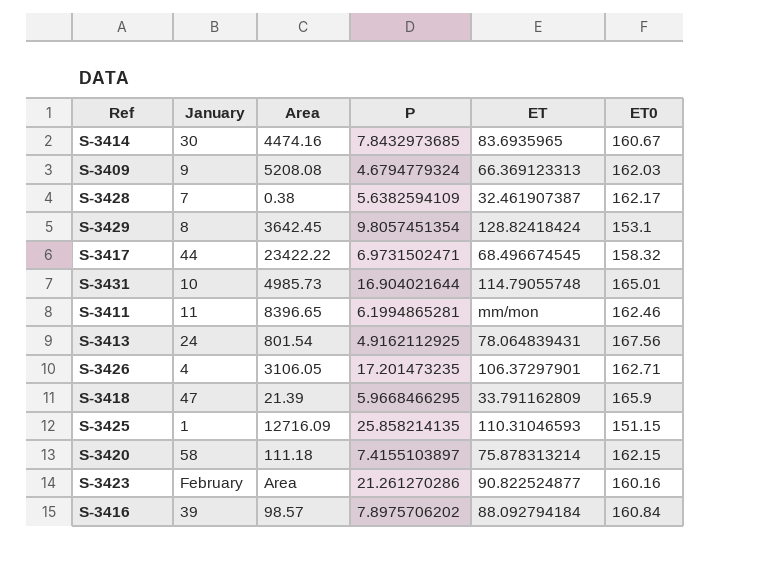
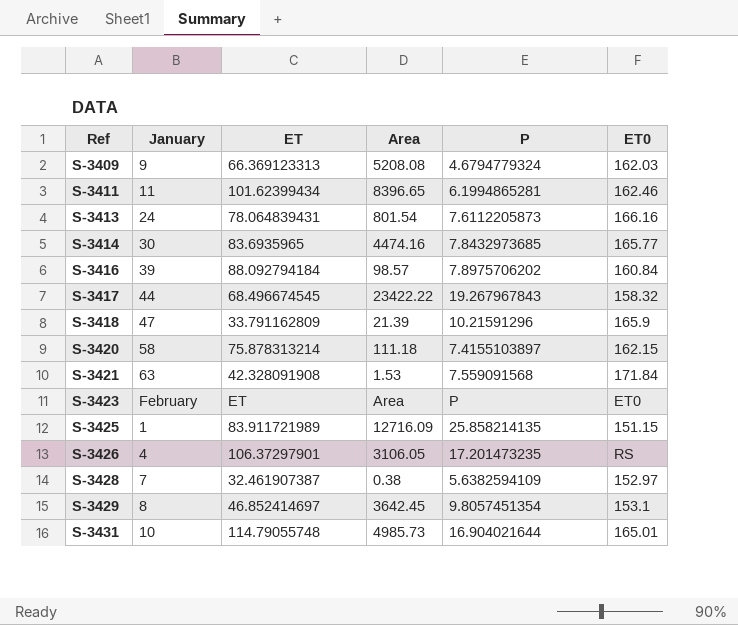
row order: none -> Ref ascending
column ET | position: 5 -> 3
S-3411 | ET: mm/mon -> 101.62399434
S-3413 | P: 4.9162112925 -> 7.6112205873
S-3413 | ET0: 167.56 -> 166.16
S-3414 | ET0: 160.67 -> 165.77
S-3417 | P: 6.9731502471 -> 19.267967843
S-3418 | P: 5.9668466295 -> 10.21591296
row S-3421: none -> 63 | 42.328091908 | 1.53 | 7.559091568 | 171.84
S-3423 | ET: 90.822524877 -> ET
S-3423 | P: 21.261270286 -> P
S-3423 | ET0: 160.16 -> ET0
S-3425 | ET: 110.31046593 -> 83.911721989
S-3426 | ET0: 162.71 -> RS
S-3428 | ET0: 162.17 -> 152.97
S-3429 | ET: 128.82418424 -> 46.852414697

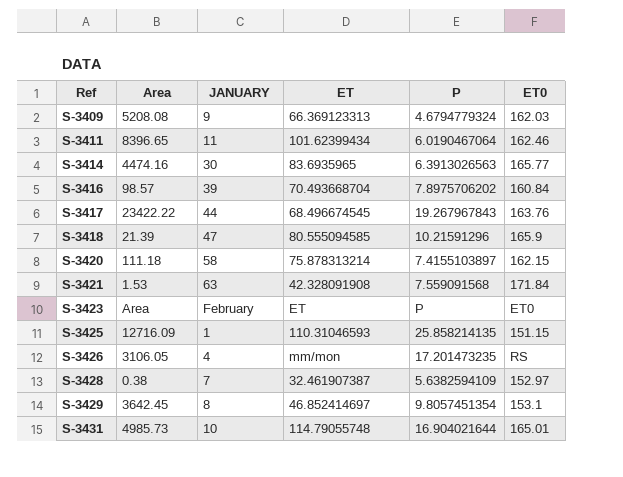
column Area | position: 4 -> 2
column name: January -> JANUARY
row S-3413: 24 | 78.064839431 | 801.54 | 7.6112205873 | 166.16 -> none
S-3411 | P: 6.1994865281 -> 6.0190467064
S-3414 | P: 7.8432973685 -> 6.3913026563
S-3416 | ET: 88.092794184 -> 70.493668704
S-3417 | ET0: 158.32 -> 163.76
S-3418 | ET: 33.791162809 -> 80.555094585
S-3425 | ET: 83.911721989 -> 110.31046593
S-3426 | ET: 106.37297901 -> mm/mon

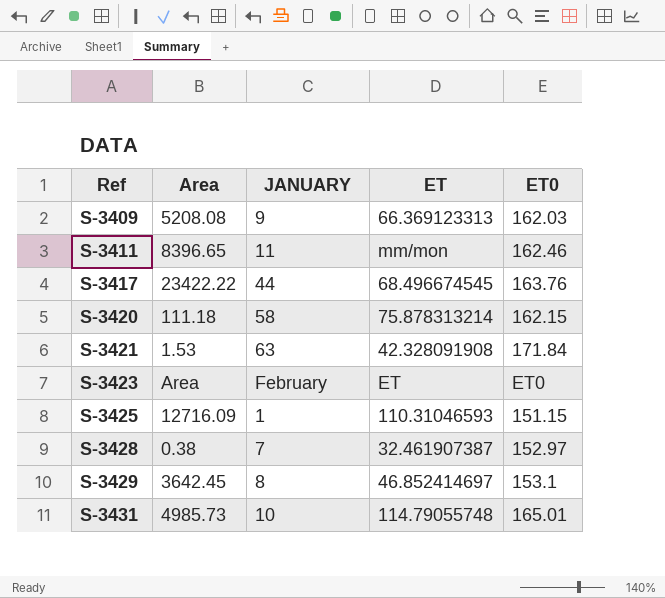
column P | position: 5 -> none
row S-3414: 4474.16 | 30 | 83.6935965 | 6.3913026563 | 165.77 -> none
row S-3416: 98.57 | 39 | 70.493668704 | 7.8975706202 | 160.84 -> none
row S-3418: 21.39 | 47 | 80.555094585 | 10.21591296 | 165.9 -> none
row S-3426: 3106.05 | 4 | mm/mon | 17.201473235 | RS -> none
S-3411 | ET: 101.62399434 -> mm/mon

